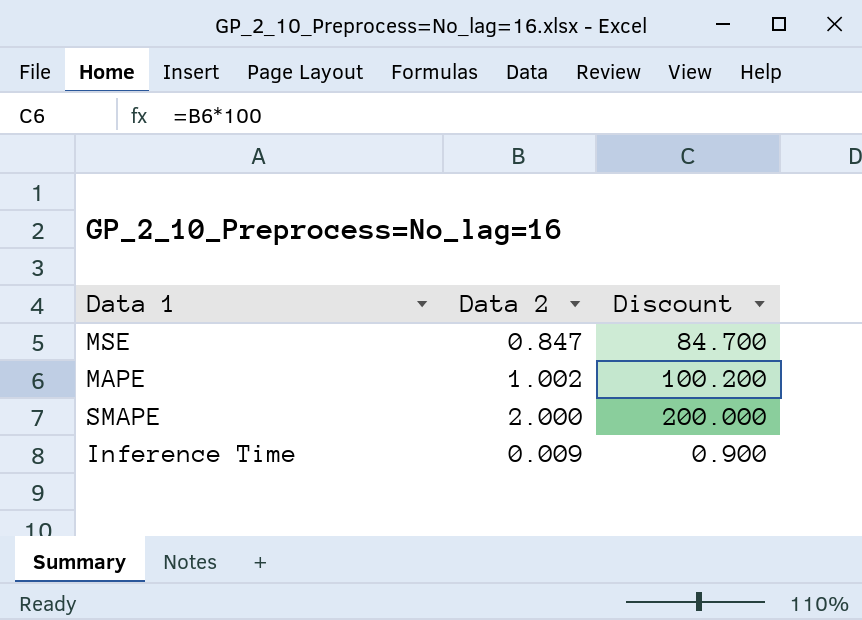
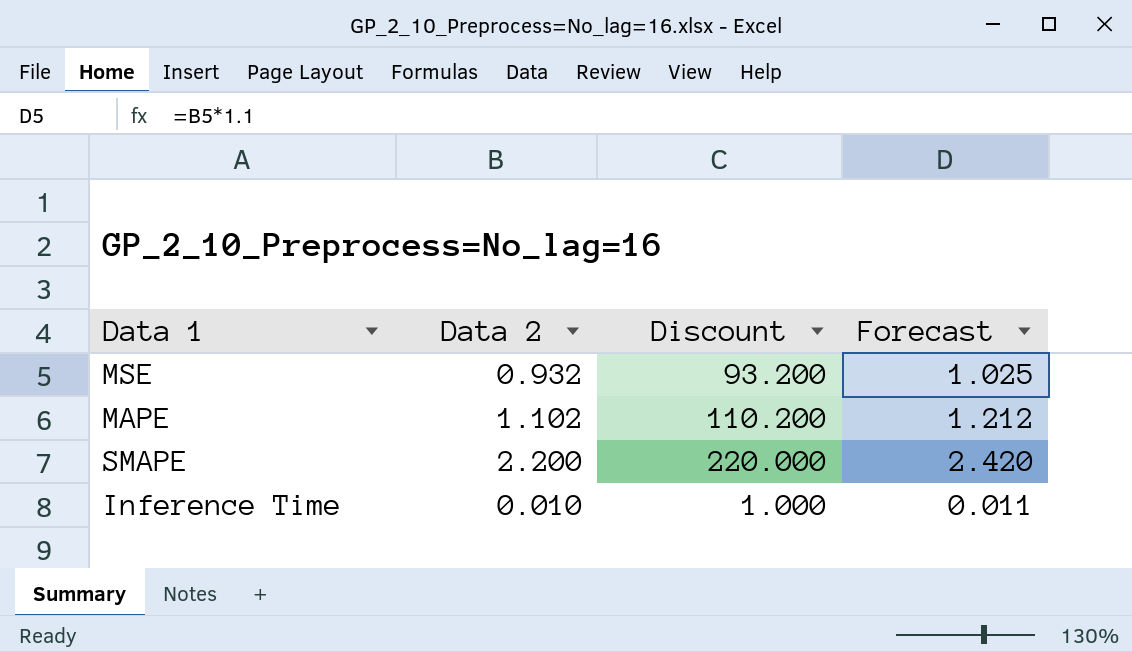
column Forecast | formula: none -> [Data 2] * 1.1
MSE | Data 2: 0.847 -> 0.932
MSE | Discount: 84.700 -> 93.200
MAPE | Data 2: 1.002 -> 1.102
MAPE | Discount: 100.200 -> 110.200
SMAPE | Data 2: 2.000 -> 2.200
SMAPE | Discount: 200.000 -> 220.000
Inference Time | Data 2: 0.009 -> 0.010
Inference Time | Discount: 0.900 -> 1.000

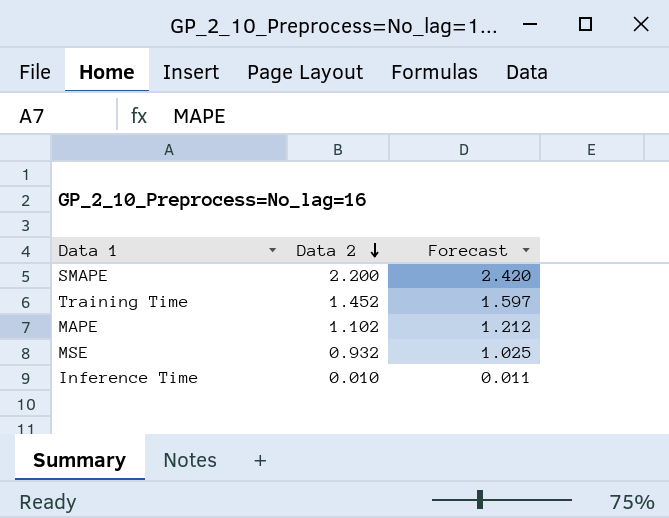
row order: none -> Data 2 descending
column Discount | formula: [Data 2] * 100 -> none
row Training Time: none -> 1.452 | 1.597

